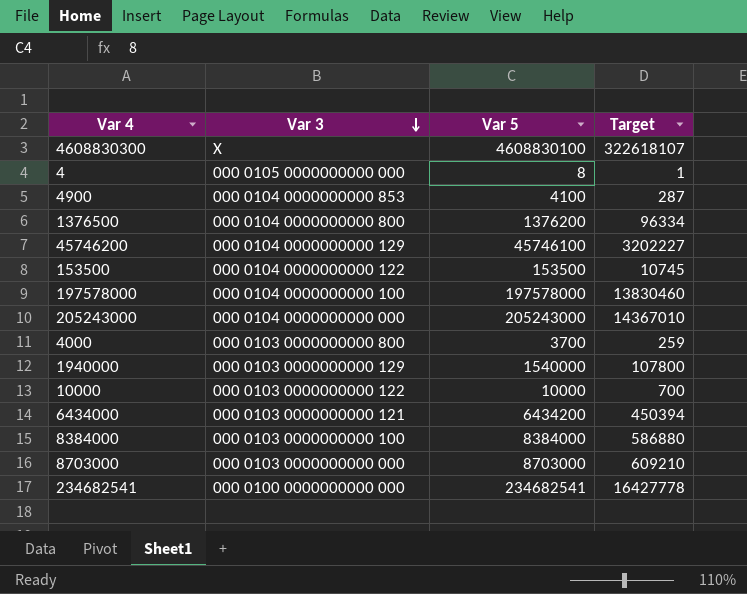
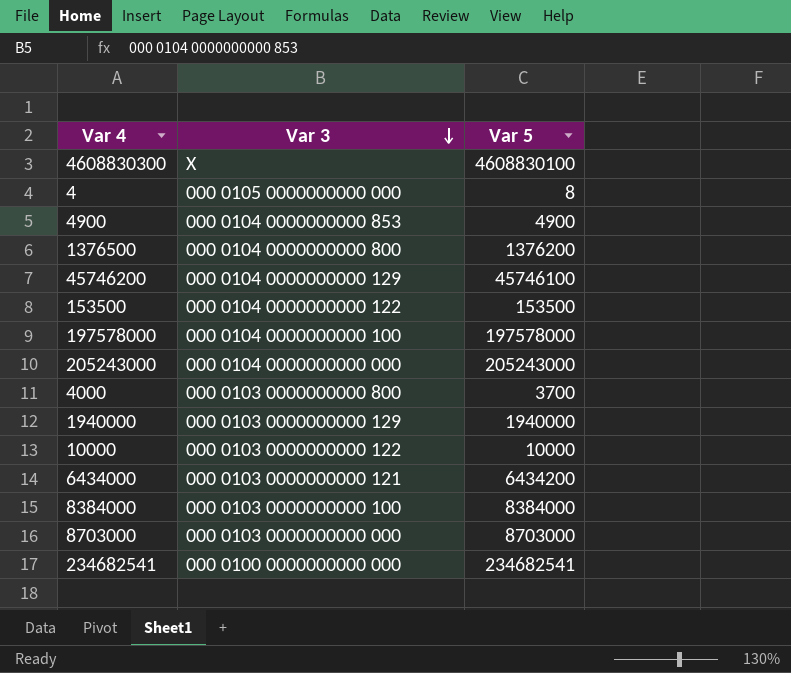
column Target | formula: [Var 5] * 0.07 -> none
4900 | Var 5: 4100 -> 4900
1940000 | Var 5: 1540000 -> 1940000

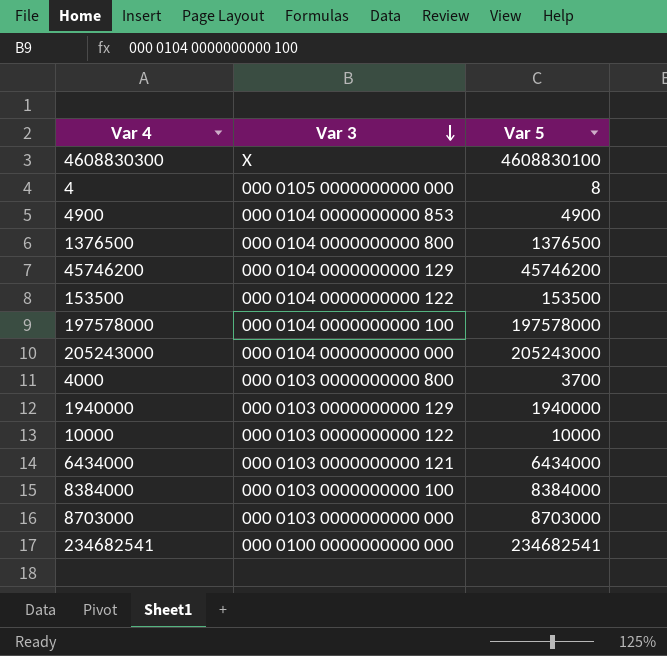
1376500 | Var 5: 1376200 -> 1376500
45746200 | Var 5: 45746100 -> 45746200
6434000 | Var 5: 6434200 -> 6434000

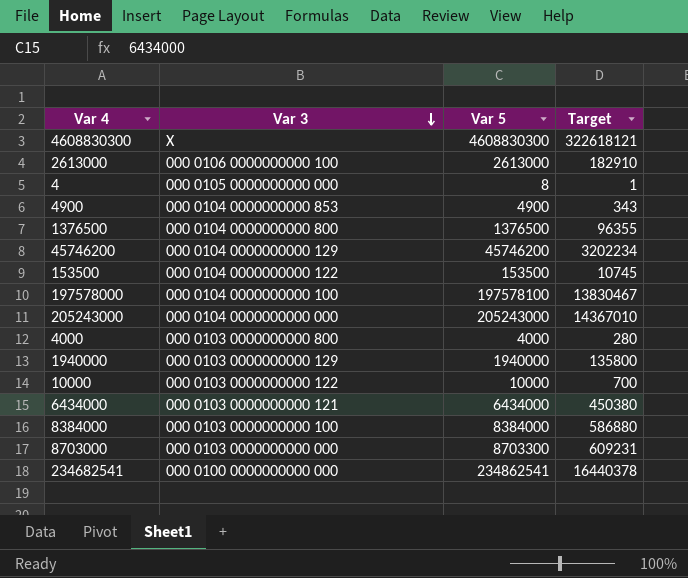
column Target | formula: none -> [Var 5] * 0.07
4608830300 | Var 5: 4608830100 -> 4608830300
row 2613000: none -> 000 0106 0000000000 100 | 2613000 | 182910
197578000 | Var 5: 197578000 -> 197578100
4000 | Var 5: 3700 -> 4000
8703000 | Var 5: 8703000 -> 8703300
234682541 | Var 5: 234682541 -> 234862541

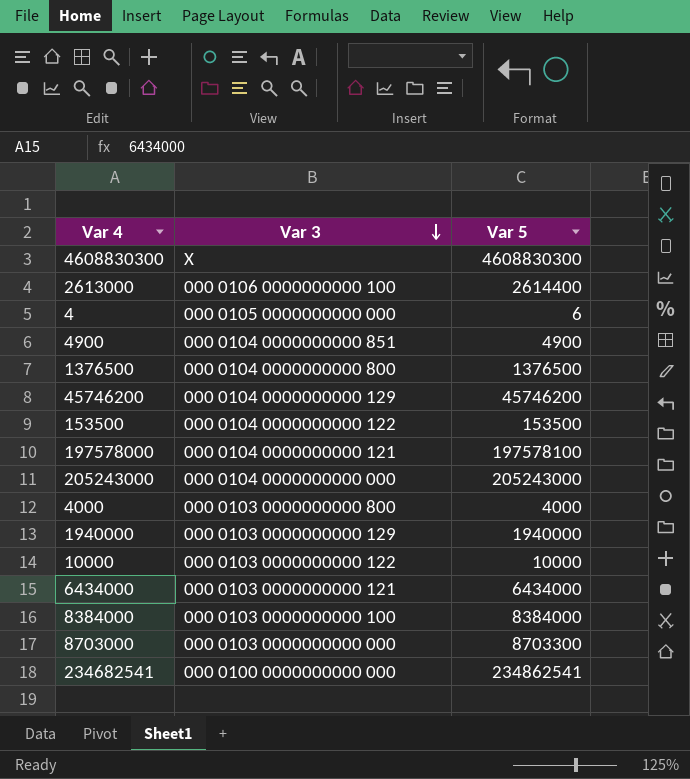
column Target | formula: [Var 5] * 0.07 -> none
2613000 | Var 5: 2613000 -> 2614400
4 | Var 5: 8 -> 6
4900 | Var 3: 000 0104 0000000000 853 -> 000 0104 0000000000 851
197578000 | Var 3: 000 0104 0000000000 100 -> 000 0104 0000000000 121

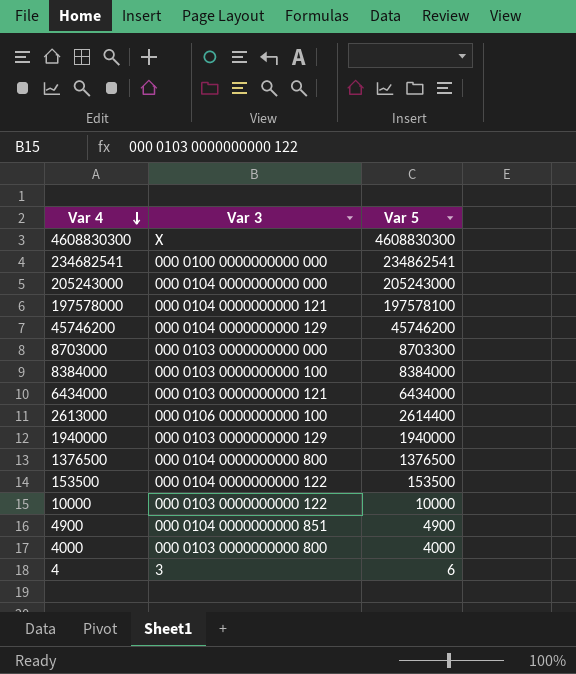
row order: Var 3 descending -> Var 4 descending
4 | Var 3: 000 0105 0000000000 000 -> 3

